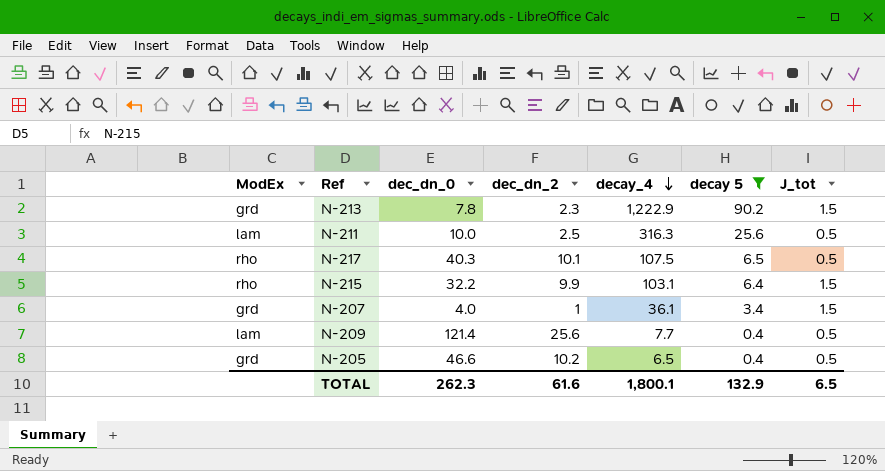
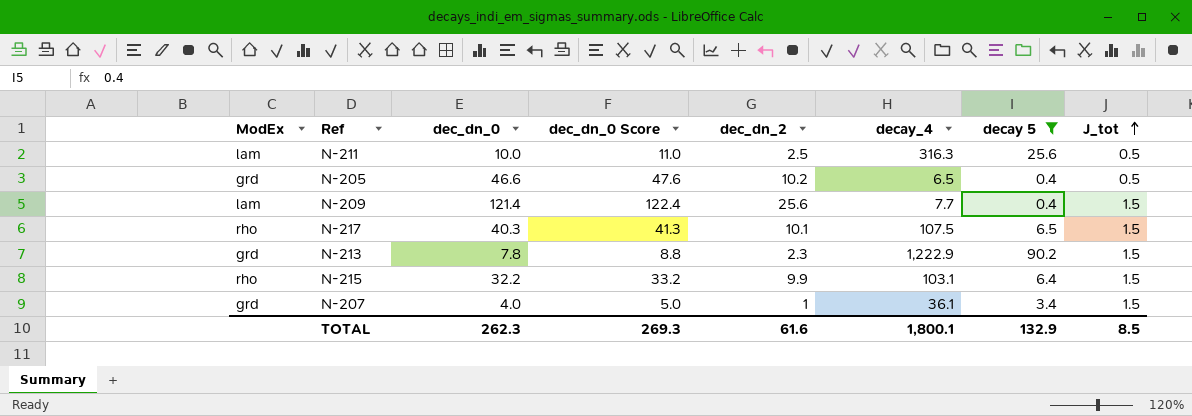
row order: decay_4 descending -> J_tot ascending
column dec_dn_0 Score | formula: none -> [dec_dn_0] + 1
N-209 | J_tot: 0.5 -> 1.5
N-217 | J_tot: 0.5 -> 1.5
TOTAL | J_tot: 6.5 -> 8.5

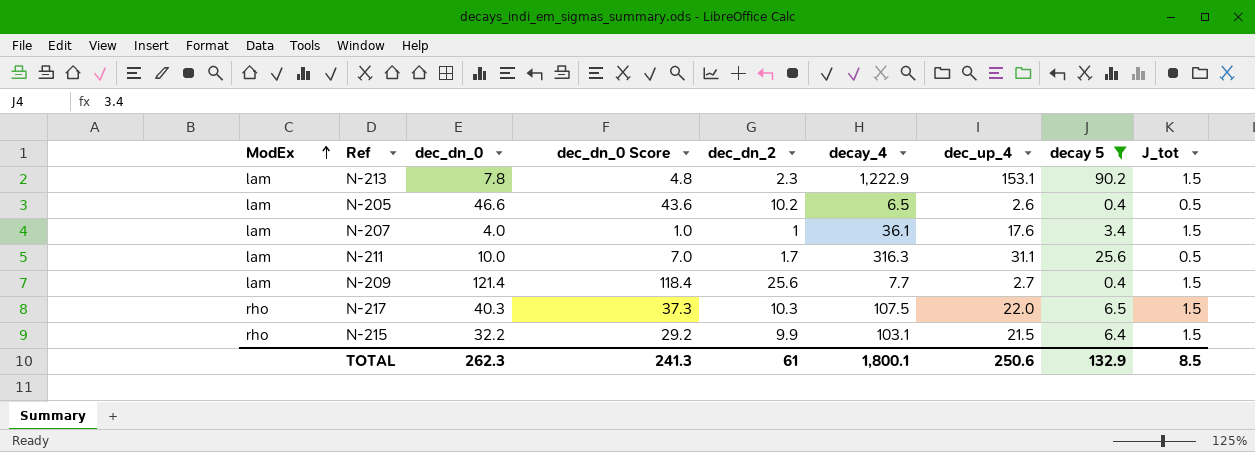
row order: J_tot ascending -> ModEx ascending
column dec_dn_0 Score | formula: [dec_dn_0] + 1 -> [dec_dn_0] - 3
column dec_up_4 | position: none -> 7
N-213 | ModEx: grd -> lam
N-205 | ModEx: grd -> lam
N-207 | ModEx: grd -> lam
N-211 | dec_dn_2: 2.5 -> 1.7
N-217 | dec_dn_2: 10.1 -> 10.3
TOTAL | dec_dn_0 Score: 269.3 -> 241.3
TOTAL | dec_dn_2: 61.6 -> 61

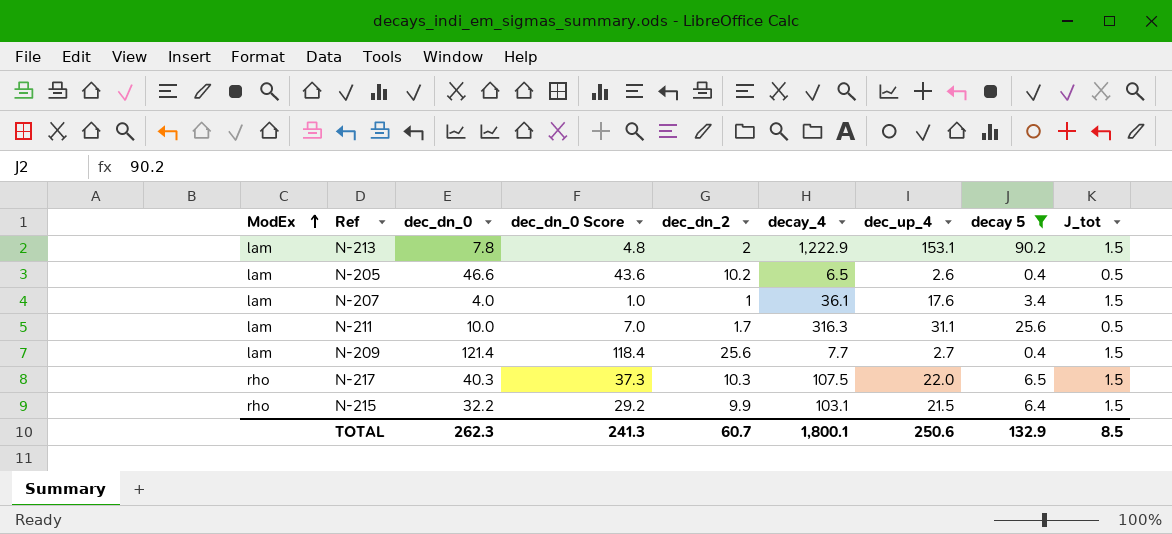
N-213 | dec_dn_2: 2.3 -> 2
TOTAL | dec_dn_2: 61 -> 60.7

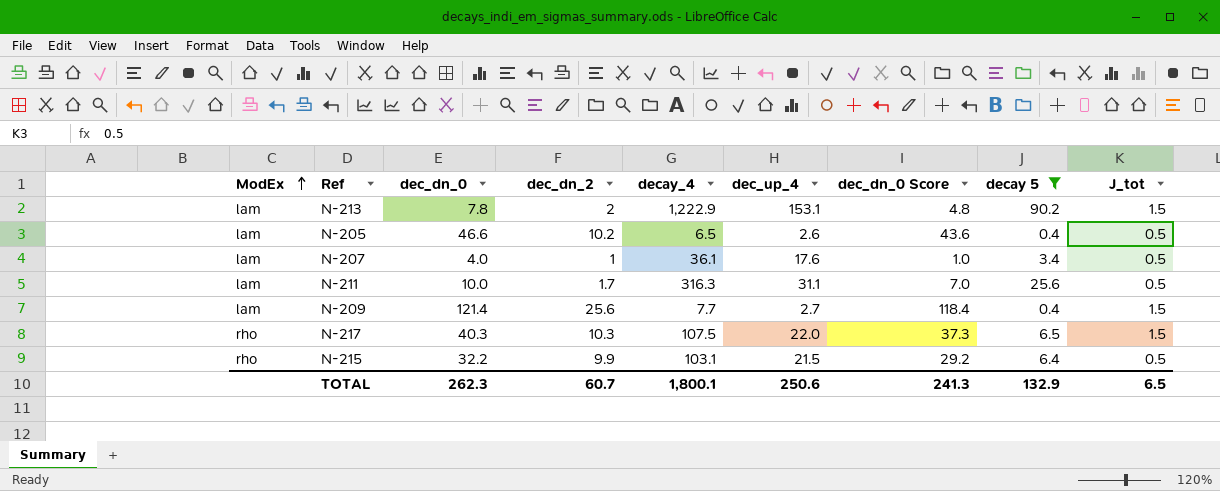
column dec_dn_0 Score | position: 4 -> 7
N-207 | J_tot: 1.5 -> 0.5
N-215 | J_tot: 1.5 -> 0.5
TOTAL | J_tot: 8.5 -> 6.5

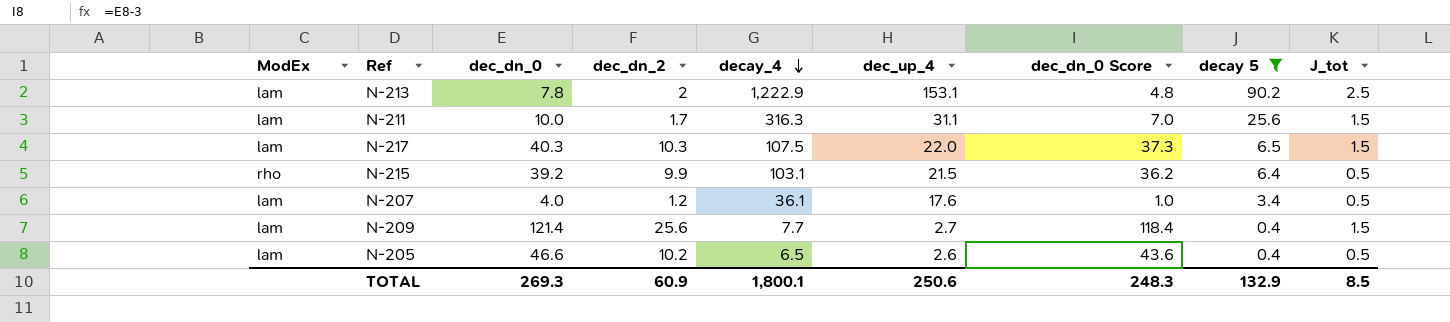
row order: ModEx ascending -> decay_4 descending
N-213 | J_tot: 1.5 -> 2.5
N-211 | J_tot: 0.5 -> 1.5
N-217 | ModEx: rho -> lam
N-215 | dec_dn_0: 32.2 -> 39.2
N-215 | dec_dn_0 Score: 29.2 -> 36.2
N-207 | dec_dn_2: 1 -> 1.2
TOTAL | dec_dn_0: 262.3 -> 269.3
TOTAL | dec_dn_2: 60.7 -> 60.9
TOTAL | dec_dn_0 Score: 241.3 -> 248.3
TOTAL | J_tot: 6.5 -> 8.5

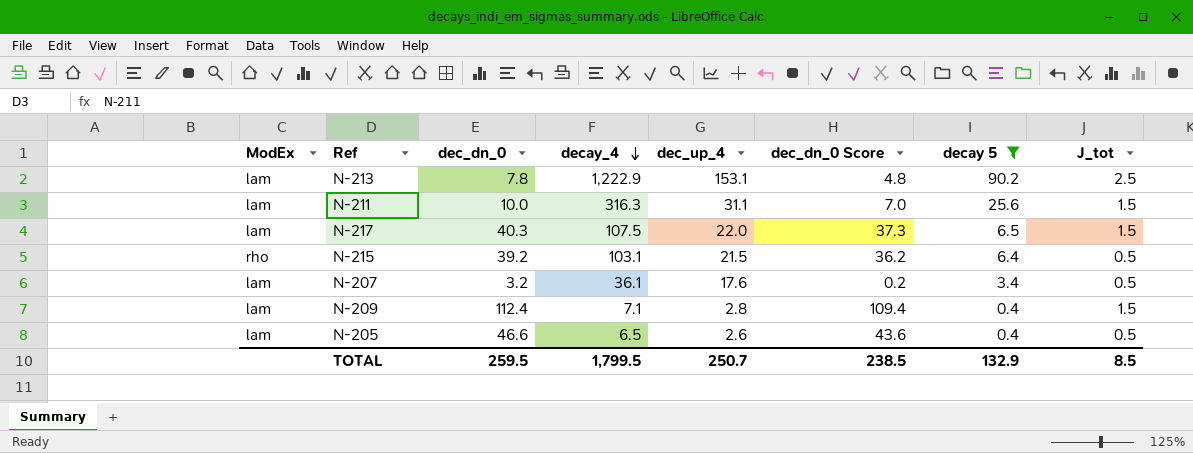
column dec_dn_2 | position: 4 -> none
N-207 | dec_dn_0: 4.0 -> 3.2
N-207 | dec_dn_0 Score: 1.0 -> 0.2
N-209 | dec_dn_0: 121.4 -> 112.4
N-209 | decay_4: 7.7 -> 7.1
N-209 | dec_up_4: 2.7 -> 2.8
N-209 | dec_dn_0 Score: 118.4 -> 109.4
TOTAL | dec_dn_0: 269.3 -> 259.5
TOTAL | decay_4: 1,800.1 -> 1,799.5
TOTAL | dec_up_4: 250.6 -> 250.7
TOTAL | dec_dn_0 Score: 248.3 -> 238.5

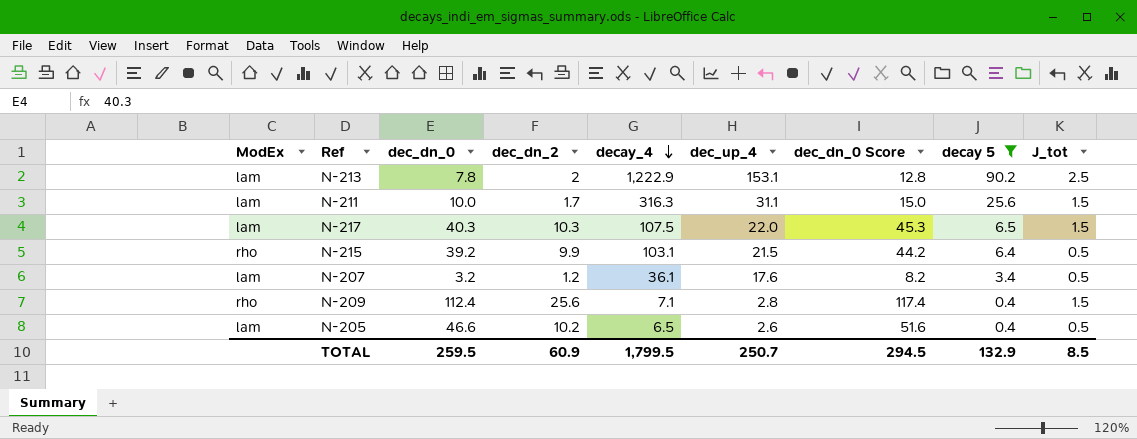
column dec_dn_2 | position: none -> 4
column dec_dn_0 Score | formula: [dec_dn_0] - 3 -> [dec_dn_0] + 5
N-209 | ModEx: lam -> rho
TOTAL | dec_dn_0 Score: 238.5 -> 294.5

